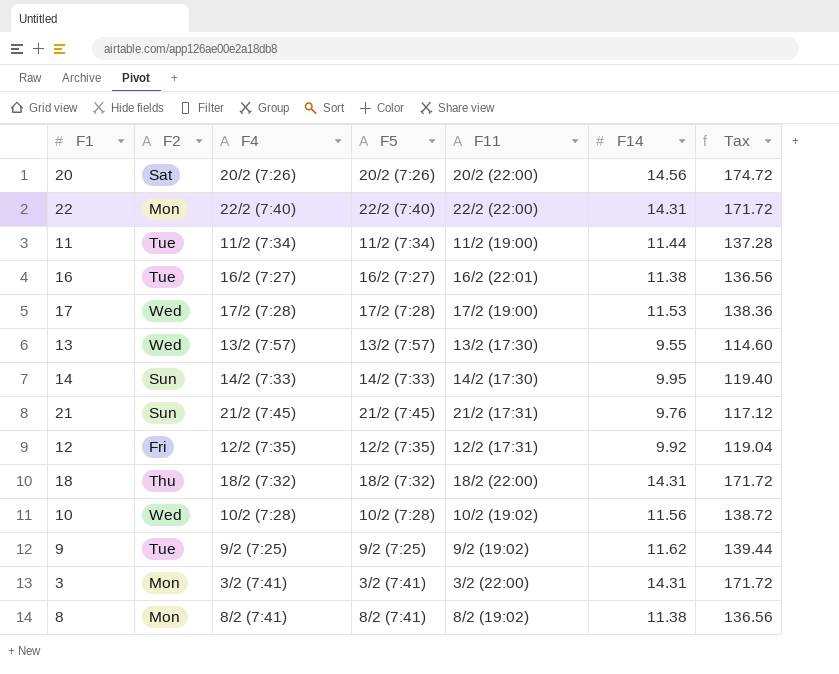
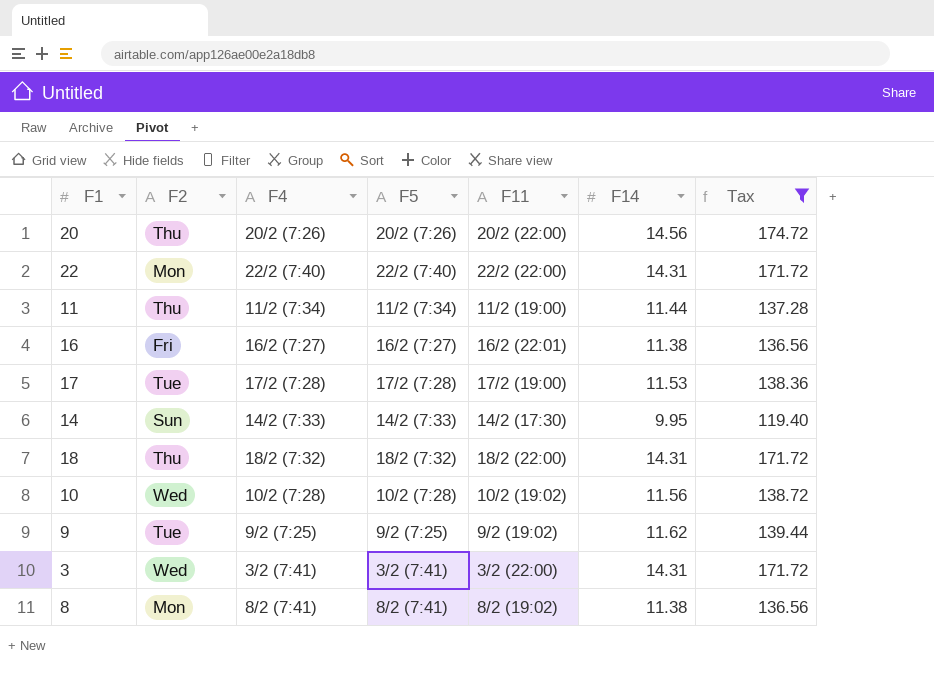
filter: none -> Tax >= 119.40
20 | F2: Sat -> Thu
11 | F2: Tue -> Thu
16 | F2: Tue -> Fri
17 | F2: Wed -> Tue
3 | F2: Mon -> Wed

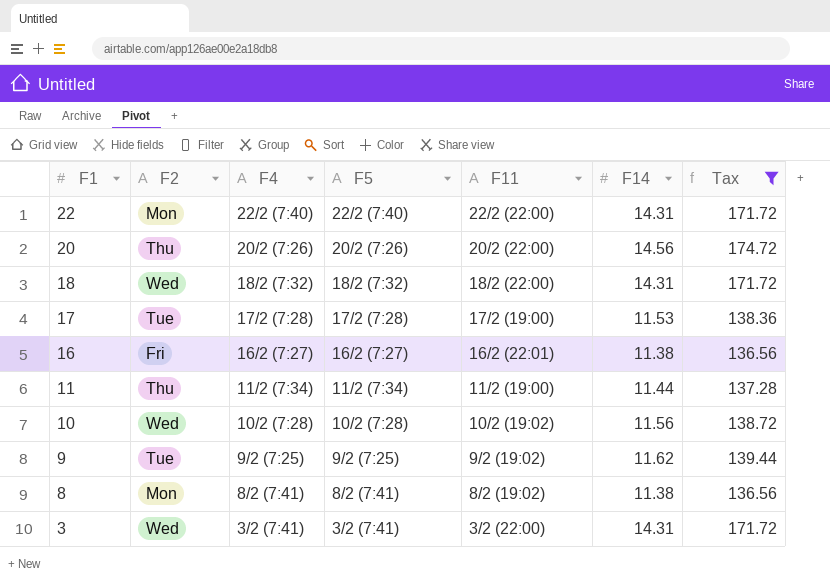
row order: none -> F1 descending
row 14: Sun | 14/2 (7:33) | 14/2 (7:33) | 14/2 (17:30) | 9.95 | 119.40 -> none
18 | F2: Thu -> Wed

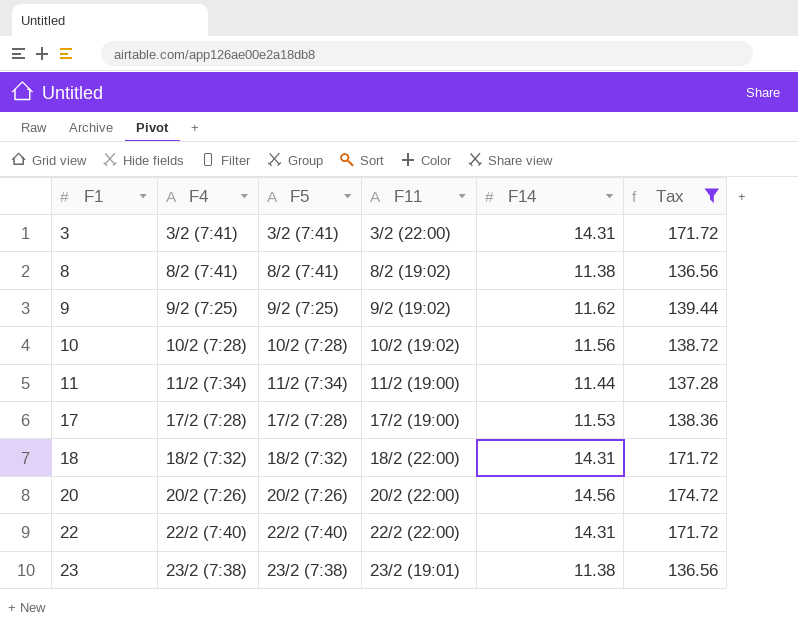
row order: F1 descending -> F1 ascending
column F2 | position: 2 -> none
row 16: Fri | 16/2 (7:27) | 16/2 (7:27) | 16/2 (22:01) | 11.38 | 136.56 -> none
row 23: none -> 23/2 (7:38) | 23/2 (7:38) | 23/2 (19:01) | 11.38 | 136.56

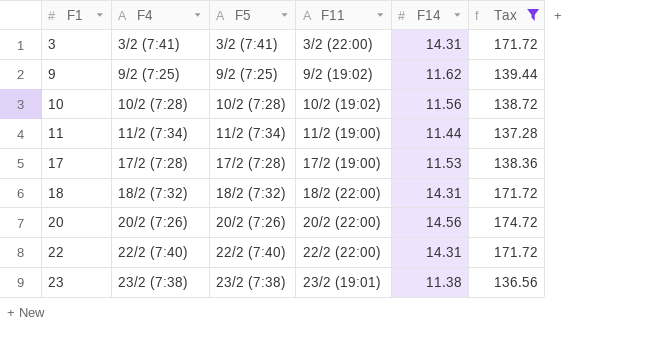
row 8: 8/2 (7:41) | 8/2 (7:41) | 8/2 (19:02) | 11.38 | 136.56 -> none

